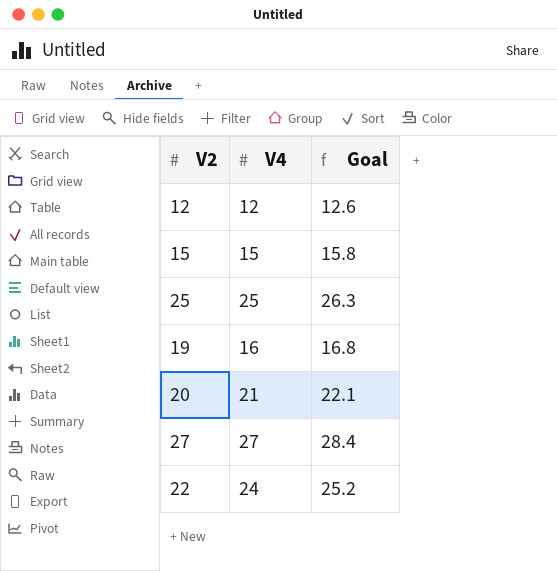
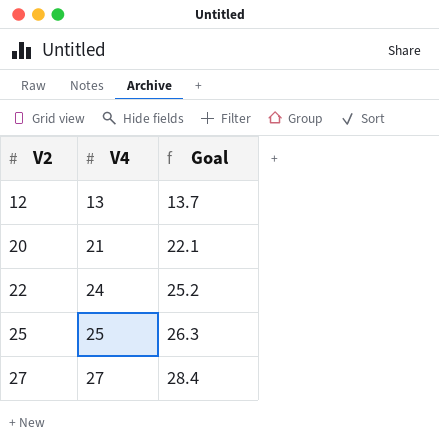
row order: none -> V2 ascending
row 15: 15 | 15.8 -> none
row 19: 16 | 16.8 -> none
12 | V4: 12 -> 13
12 | Goal: 12.6 -> 13.7

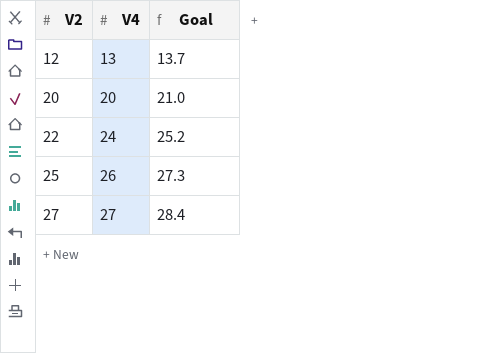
20 | V4: 21 -> 20
20 | Goal: 22.1 -> 21.0
25 | V4: 25 -> 26
25 | Goal: 26.3 -> 27.3

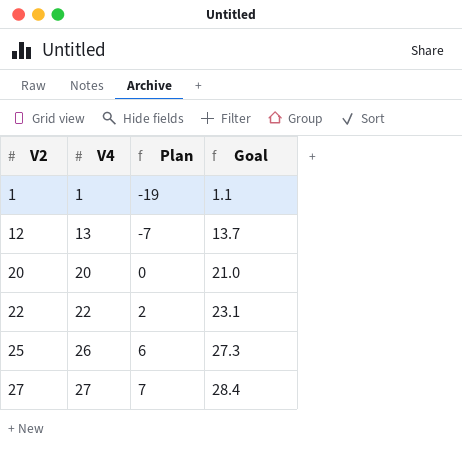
column Plan | formula: none -> [V4] - 20
row 1: none -> 1 | -19 | 1.1
22 | V4: 24 -> 22
22 | Goal: 25.2 -> 23.1

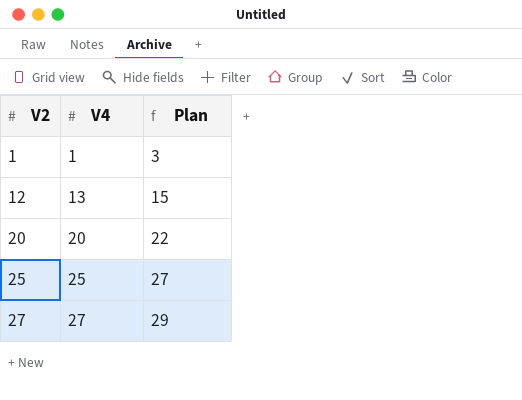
column Goal | formula: [V4] * 1.05 -> none
column Plan | formula: [V4] - 20 -> [V4] + 2
row 22: 22 | 2 | 23.1 -> none
25 | V4: 26 -> 25

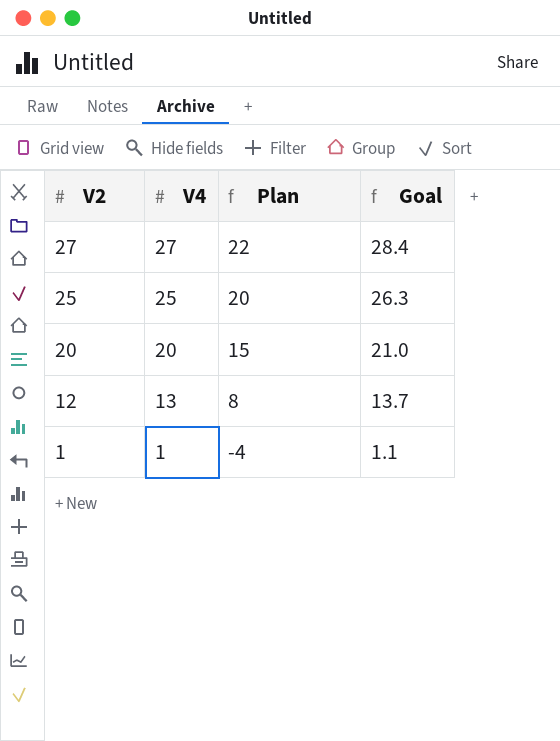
row order: V2 ascending -> V2 descending
column Plan | formula: [V4] + 2 -> [V4] - 5
column Goal | formula: none -> [V4] * 1.05

